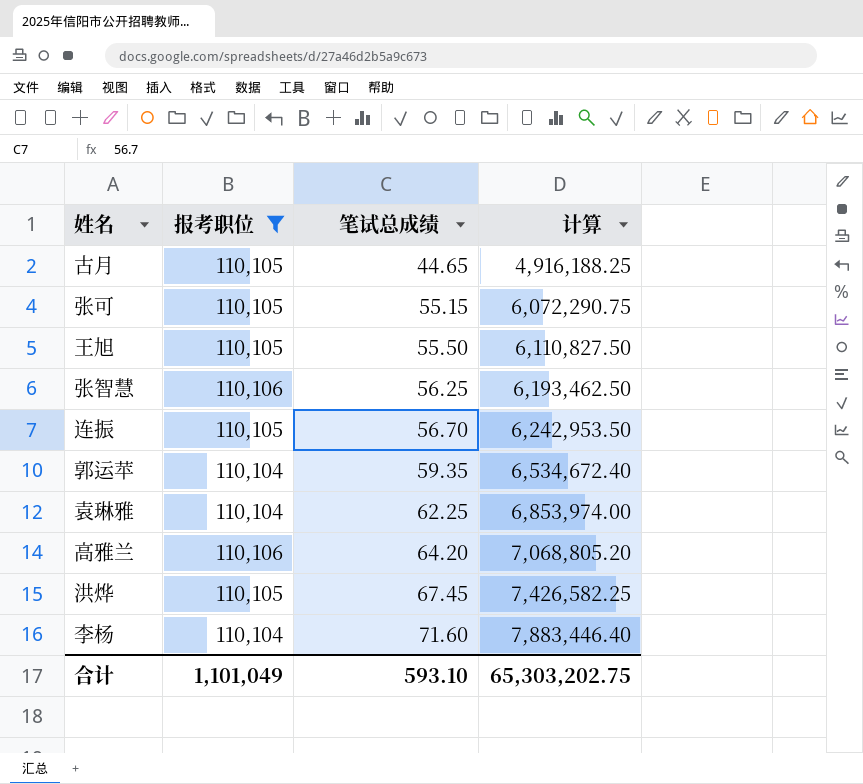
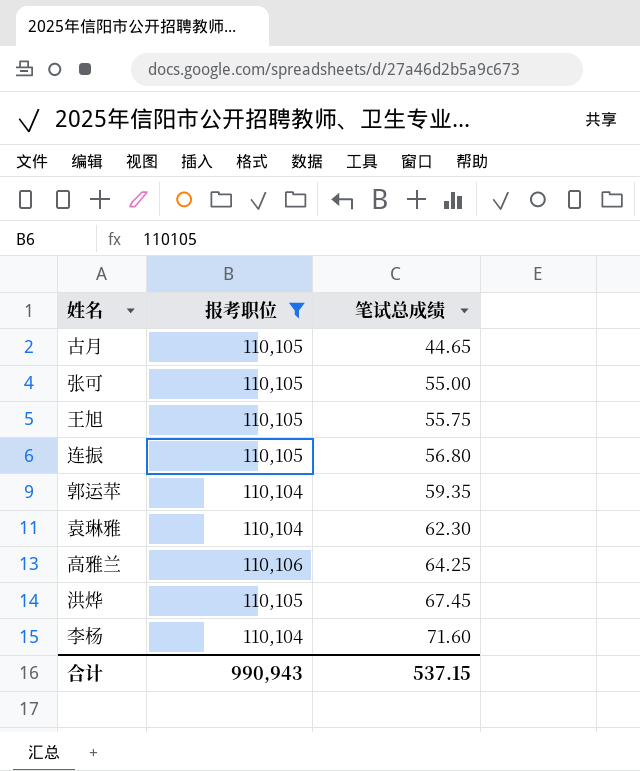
column 计算 | formula: [报考职位] * [笔试总成绩] -> none
row 张智慧: 110,106 | 56.25 | 6,193,462.50 -> none
张可 | 笔试总成绩: 55.15 -> 55.00
王旭 | 笔试总成绩: 55.50 -> 55.75
连振 | 笔试总成绩: 56.70 -> 56.80
袁琳雅 | 笔试总成绩: 62.25 -> 62.30
高雅兰 | 笔试总成绩: 64.20 -> 64.25
合计 | 报考职位: 1,101,049 -> 990,943
合计 | 笔试总成绩: 593.10 -> 537.15

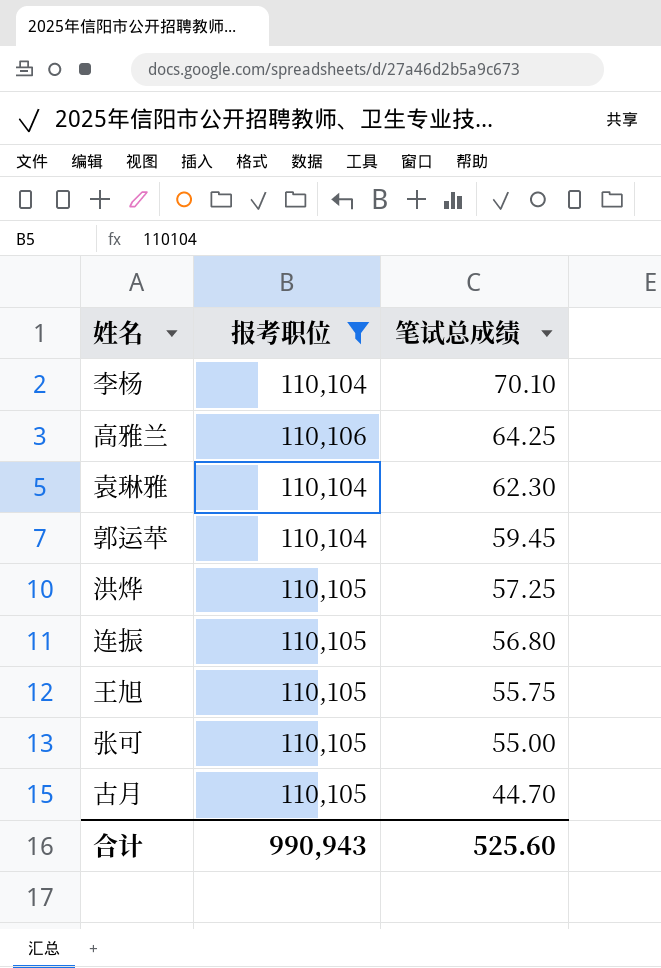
row order: 笔试总成绩 ascending -> 笔试总成绩 descending
李杨 | 笔试总成绩: 71.60 -> 70.10
郭运苹 | 笔试总成绩: 59.35 -> 59.45
洪烨 | 笔试总成绩: 67.45 -> 57.25
古月 | 笔试总成绩: 44.65 -> 44.70
合计 | 笔试总成绩: 537.15 -> 525.60

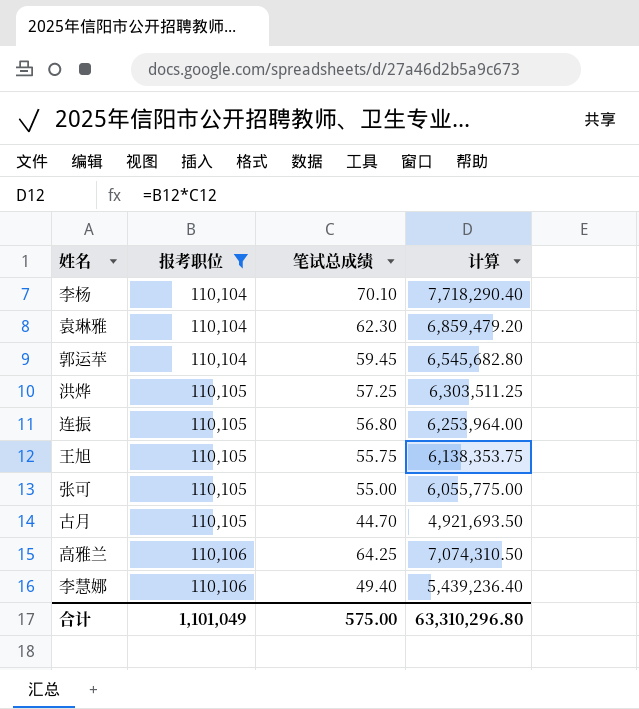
row order: 笔试总成绩 descending -> 报考职位 ascending
column 计算 | formula: none -> [报考职位] * [笔试总成绩]
row 李慧娜: none -> 110,106 | 49.40 | 5,439,236.40
合计 | 报考职位: 990,943 -> 1,101,049
合计 | 笔试总成绩: 525.60 -> 575.00

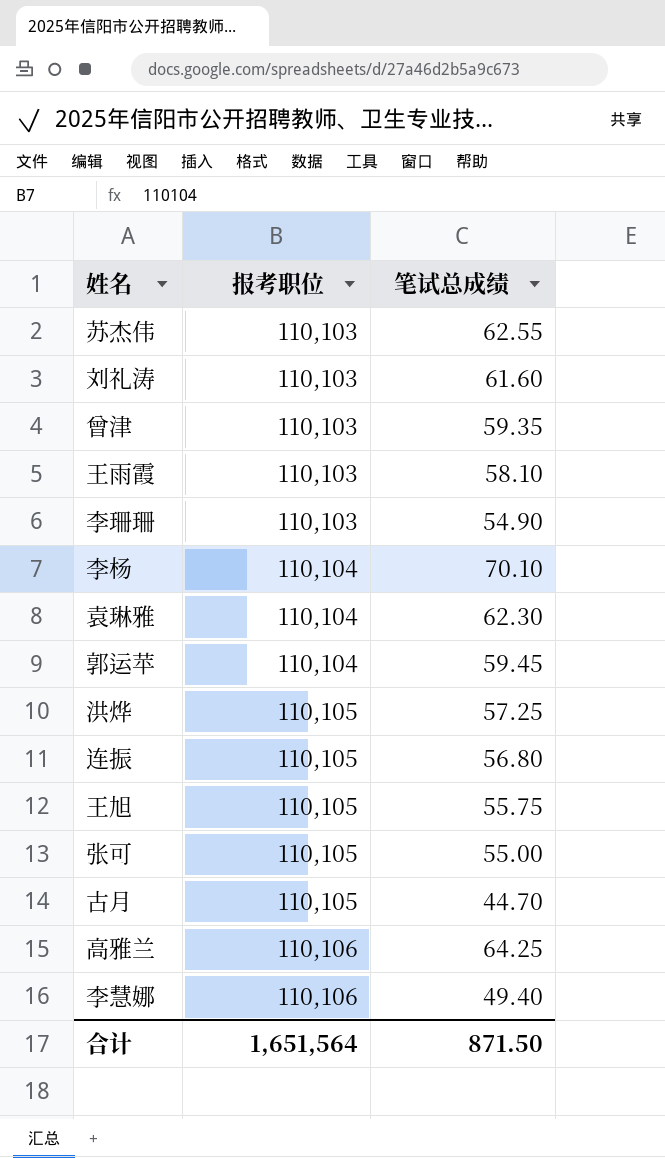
filter: 报考职位 != 110,103 -> none
column 计算 | formula: [报考职位] * [笔试总成绩] -> none
合计 | 报考职位: 1,101,049 -> 1,651,564
合计 | 笔试总成绩: 575.00 -> 871.50

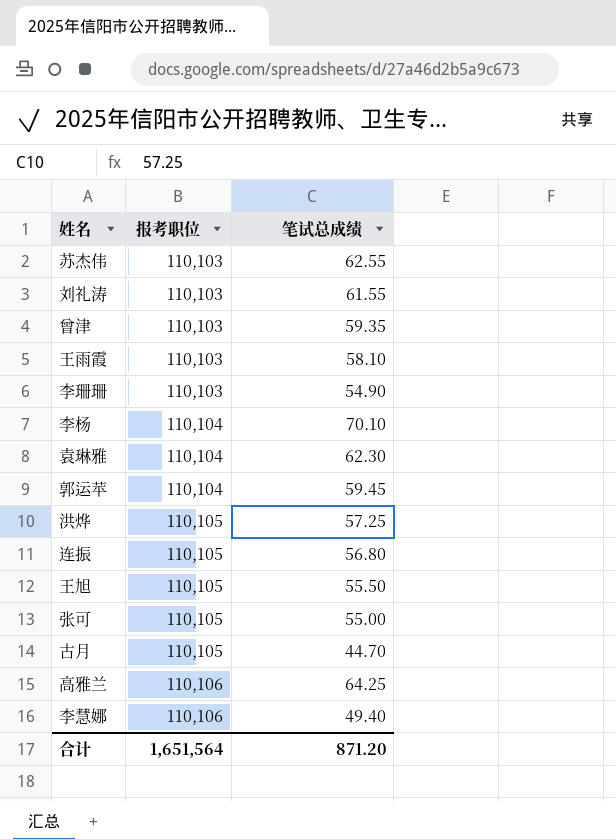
刘礼涛 | 笔试总成绩: 61.60 -> 61.55
王旭 | 笔试总成绩: 55.75 -> 55.50
合计 | 笔试总成绩: 871.50 -> 871.20

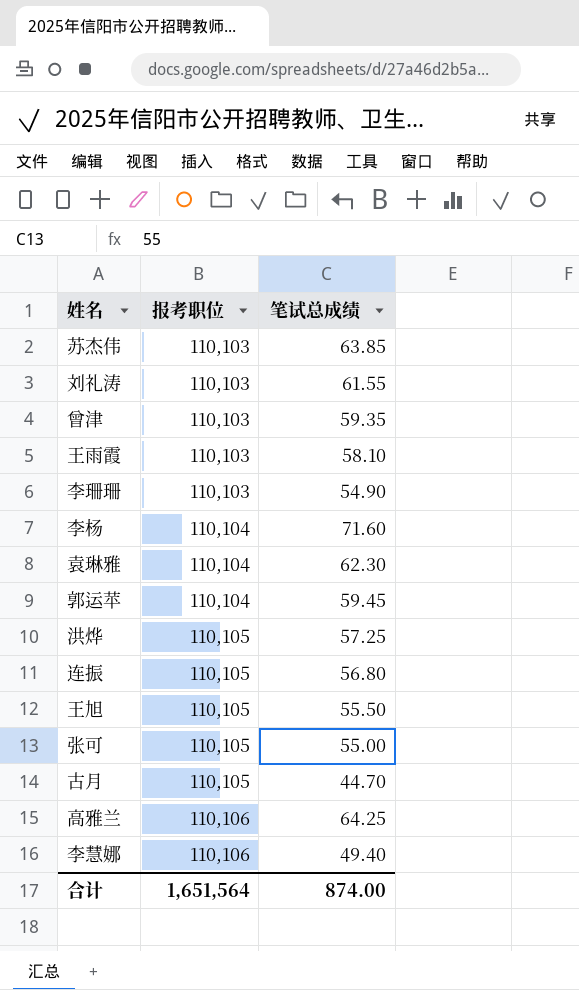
苏杰伟 | 笔试总成绩: 62.55 -> 63.85
李杨 | 笔试总成绩: 70.10 -> 71.60
合计 | 笔试总成绩: 871.20 -> 874.00

